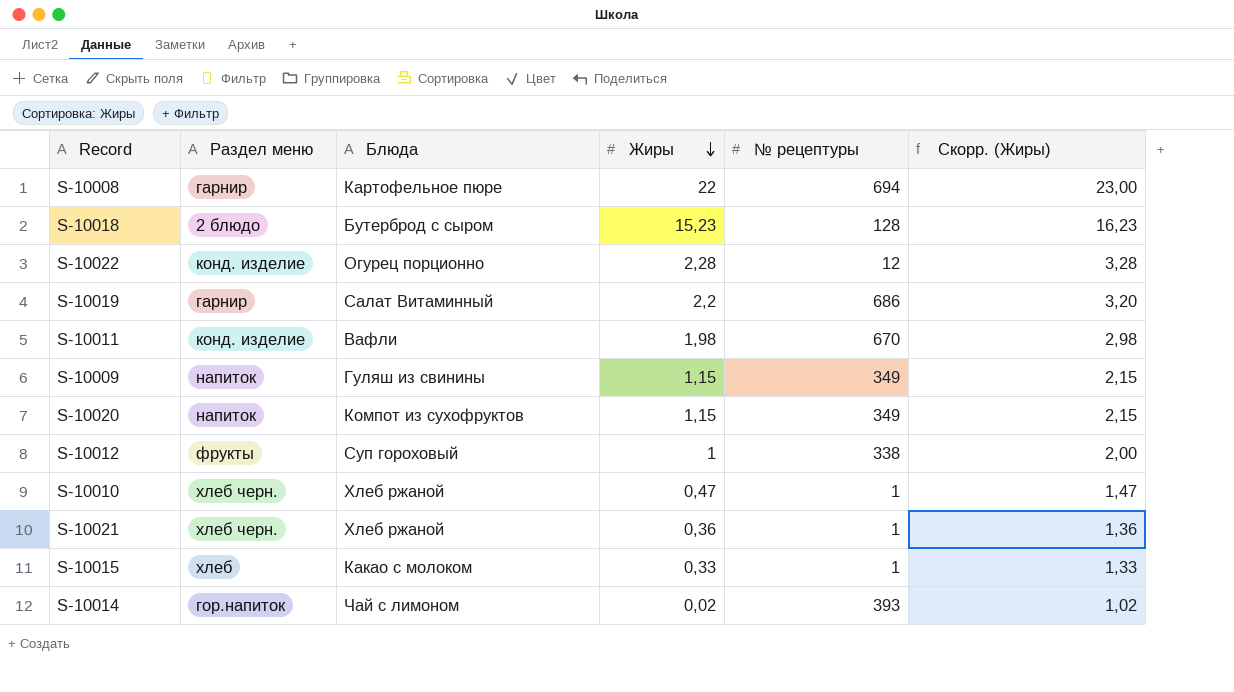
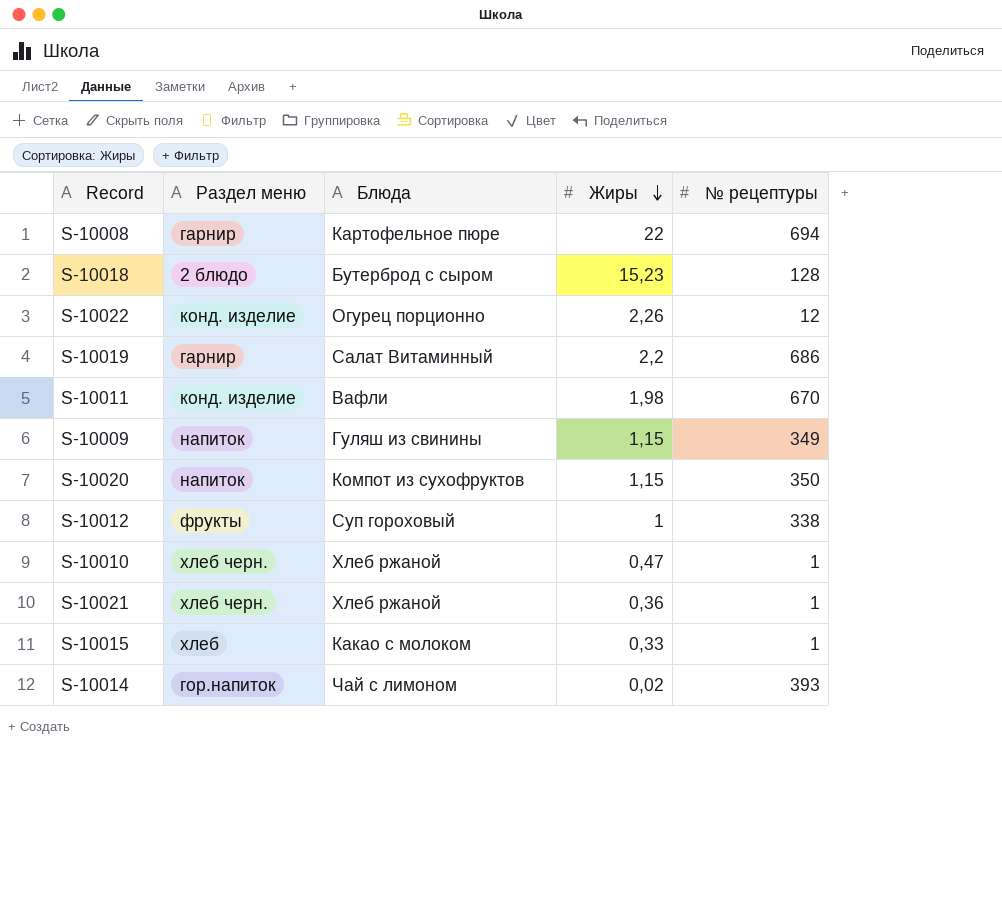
column Скорр. (Жиры) | formula: [Жиры] + 1 -> none
S-10022 | Жиры: 2,28 -> 2,26
S-10020 | № рецептуры: 349 -> 350

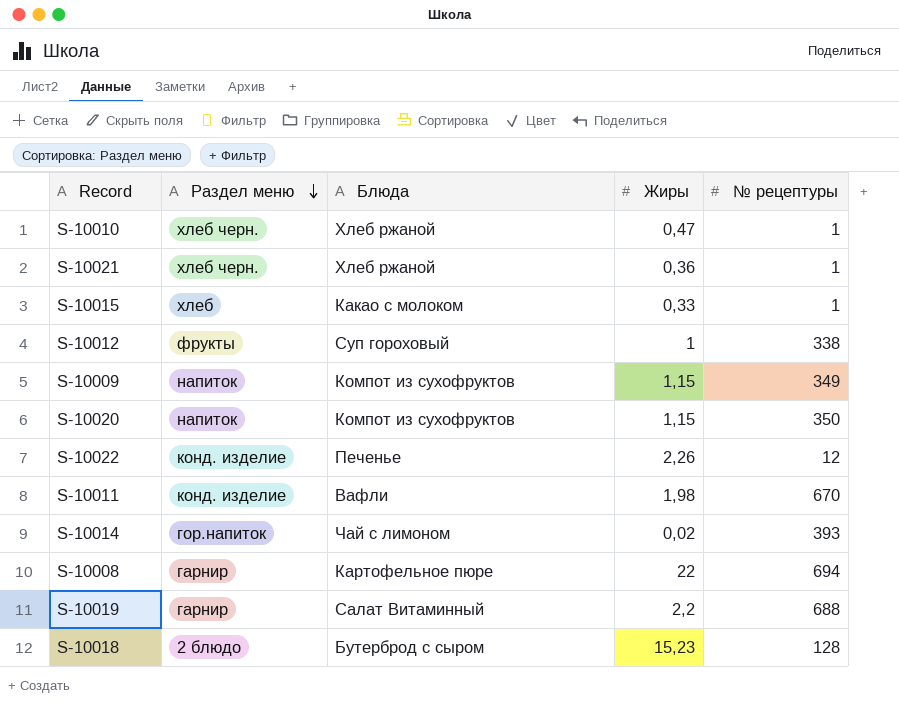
row order: Жиры descending -> Раздел меню descending
S-10009 | Блюда: Гуляш из свинины -> Компот из сухофруктов
S-10022 | Блюда: Огурец порционно -> Печенье
S-10019 | № рецептуры: 686 -> 688

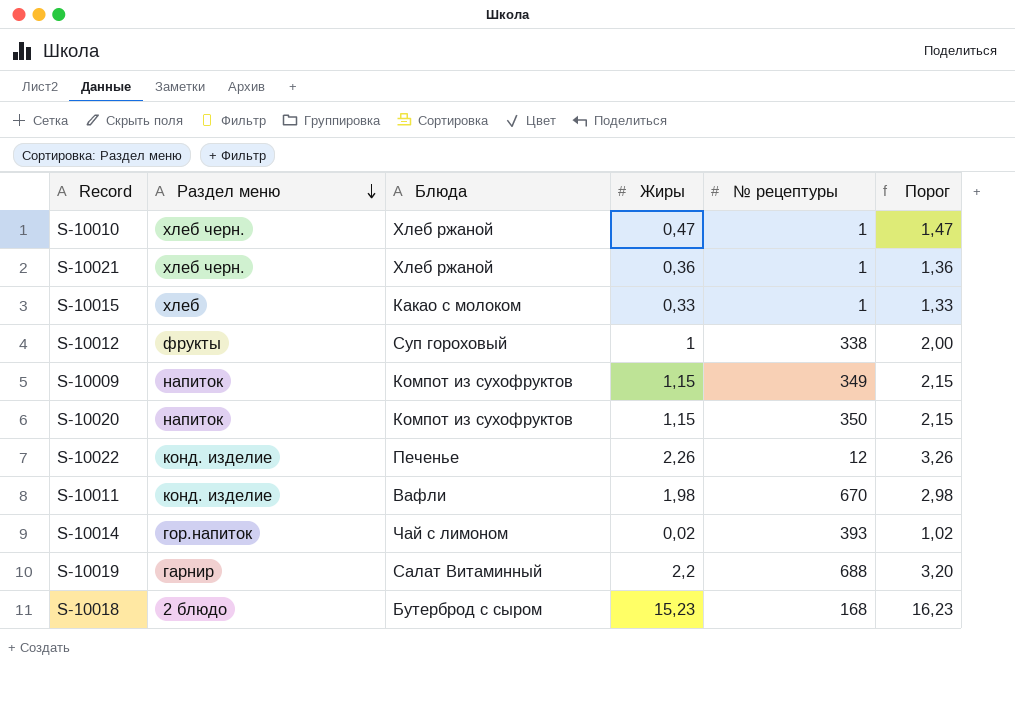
column Порог | formula: none -> [Жиры] + 1
row S-10008: гарнир | Картофельное пюре | 22 | 694 -> none
S-10018 | № рецептуры: 128 -> 168

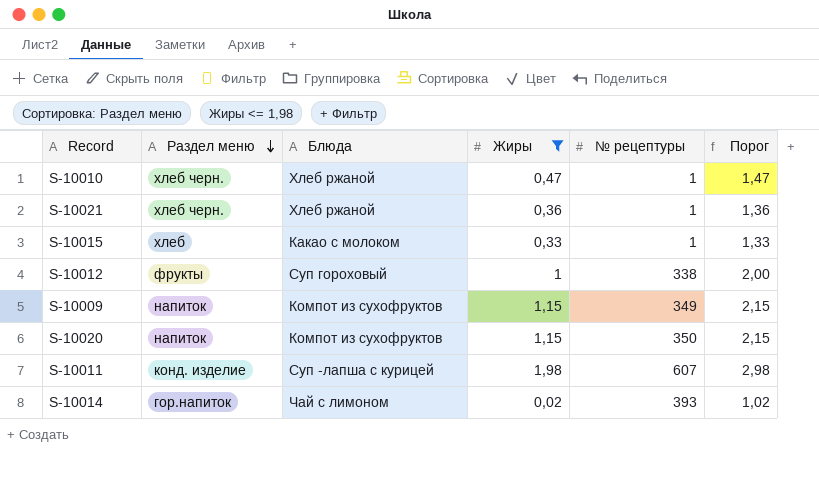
filter: none -> Жиры <= 1,98
S-10011 | Блюда: Вафли -> Суп -лапша с курицей
S-10011 | № рецептуры: 670 -> 607

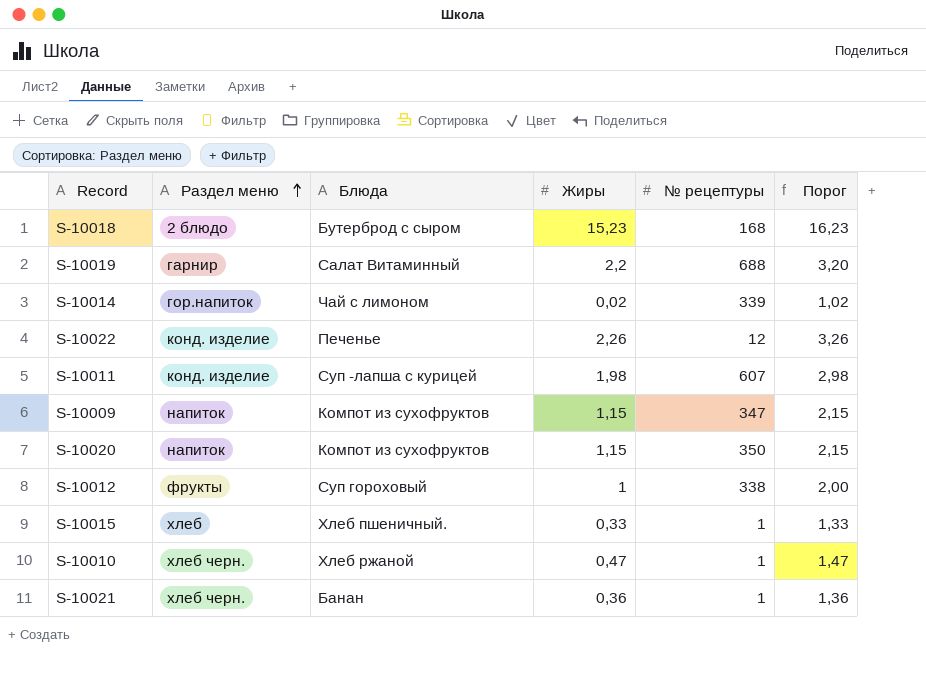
filter: Жиры <= 1,98 -> none
row order: Раздел меню descending -> Раздел меню ascending
S-10014 | № рецептуры: 393 -> 339
S-10009 | № рецептуры: 349 -> 347
S-10015 | Блюда: Какао с молоком -> Хлеб пшеничный.
S-10021 | Блюда: Хлеб ржаной -> Банан

